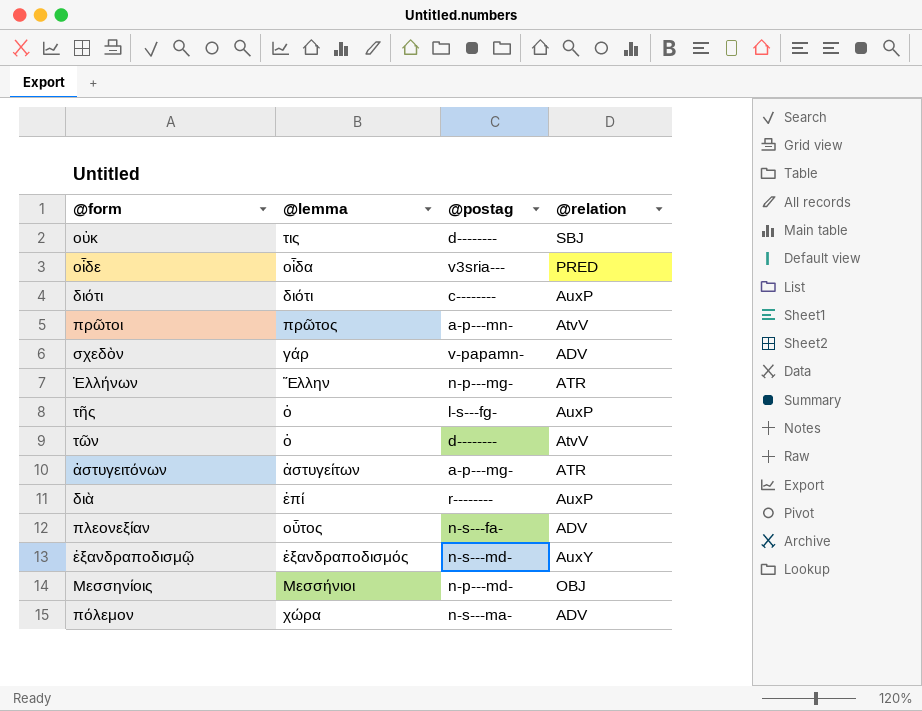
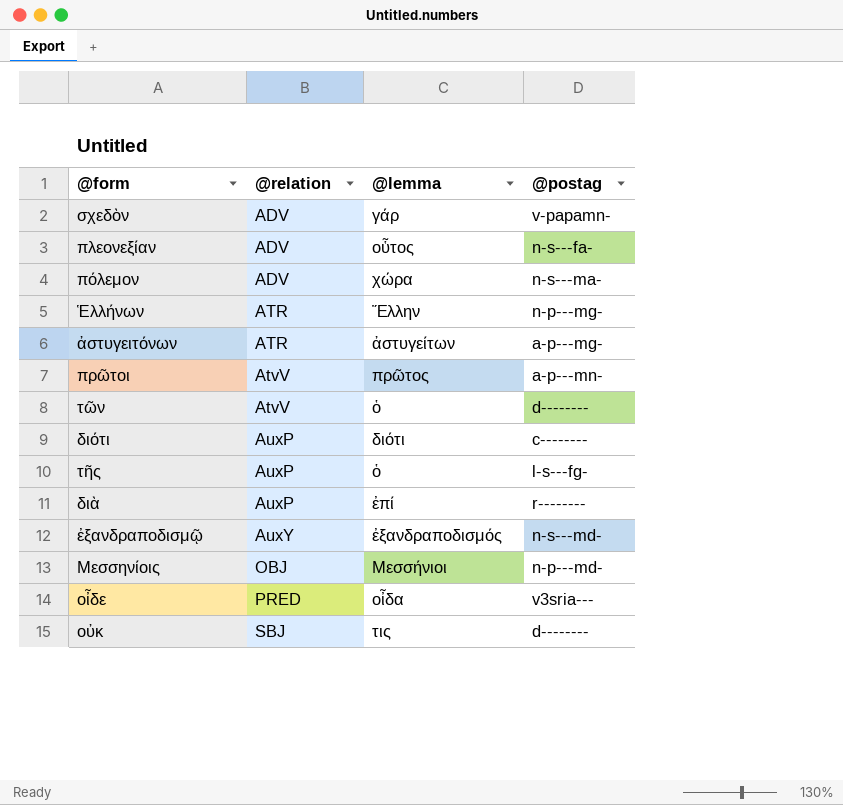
row order: none -> @relation ascending
column @relation | position: 4 -> 2

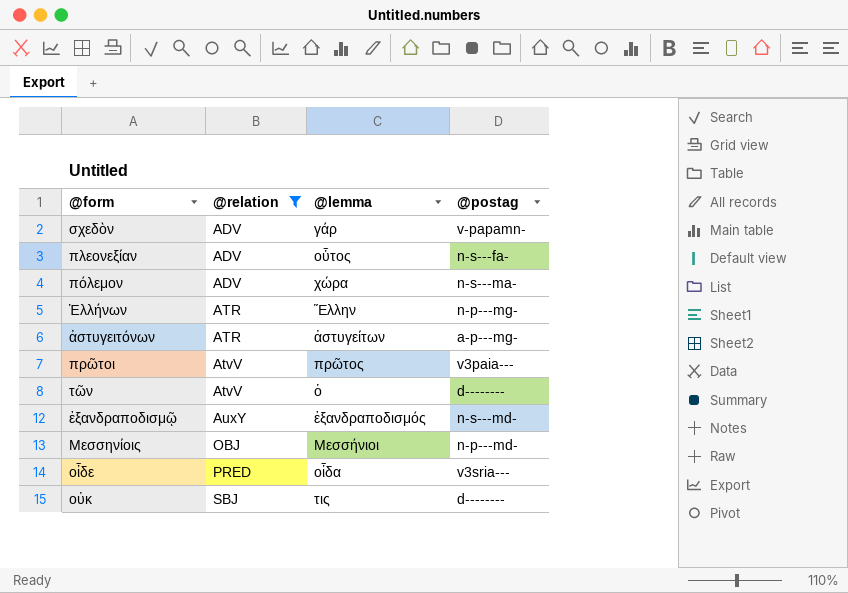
filter: none -> @relation != AuxP
πρῶτοι | @postag: a-p---mn- -> v3paia---

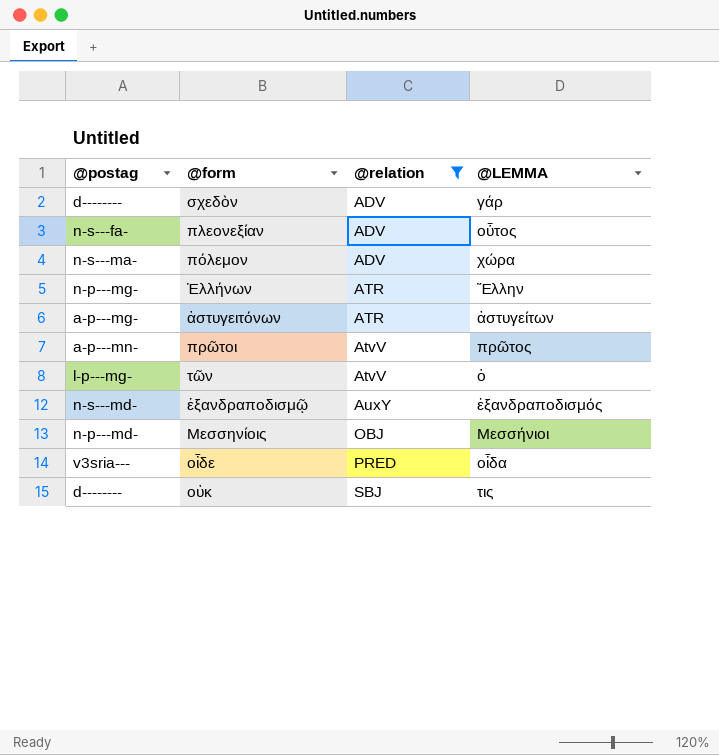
column @postag | position: 4 -> 1
column name: @lemma -> @LEMMA
σχεδὸν | @postag: v-papamn- -> d--------
πρῶτοι | @postag: v3paia--- -> a-p---mn-
τῶν | @postag: d-------- -> l-p---mg-

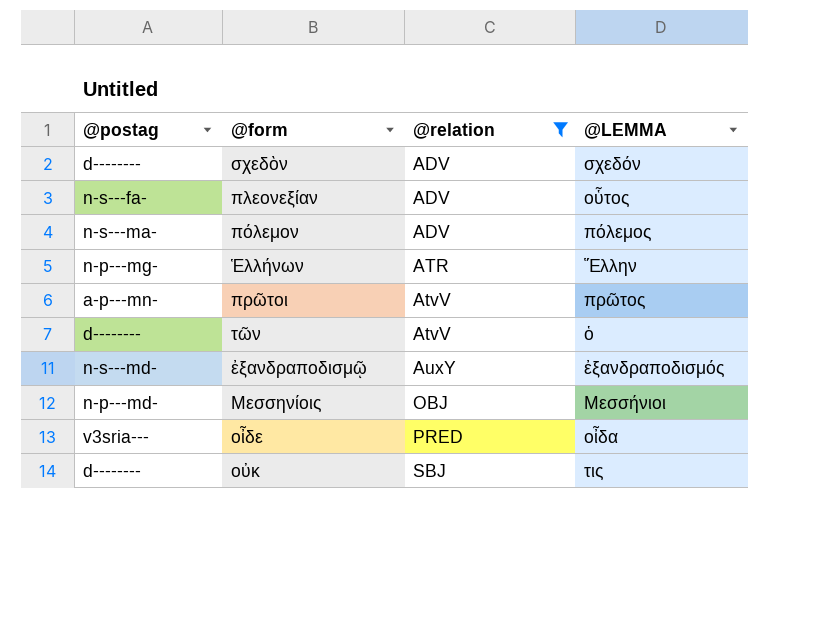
row ἀστυγειτόνων: a-p---mg- | ATR | ἀστυγείτων -> none
σχεδὸν | @LEMMA: γάρ -> σχεδόν
πόλεμον | @LEMMA: χώρα -> πόλεμος
τῶν | @postag: l-p---mg- -> d--------

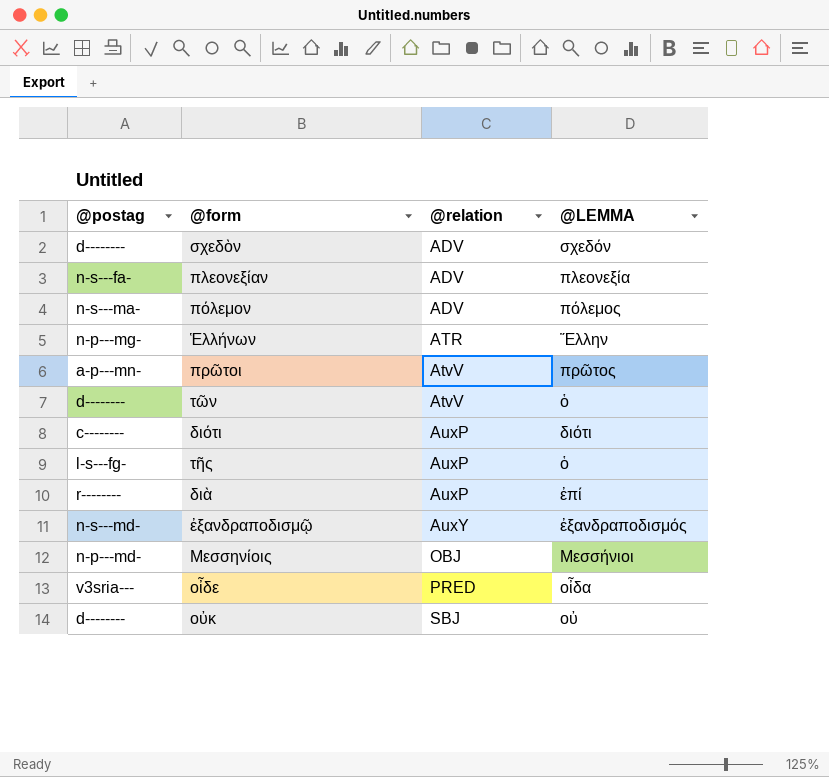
filter: @relation != AuxP -> none
πλεονεξίαν | @LEMMA: οὗτος -> πλεονεξία
οὐκ | @LEMMA: τις -> οὐ

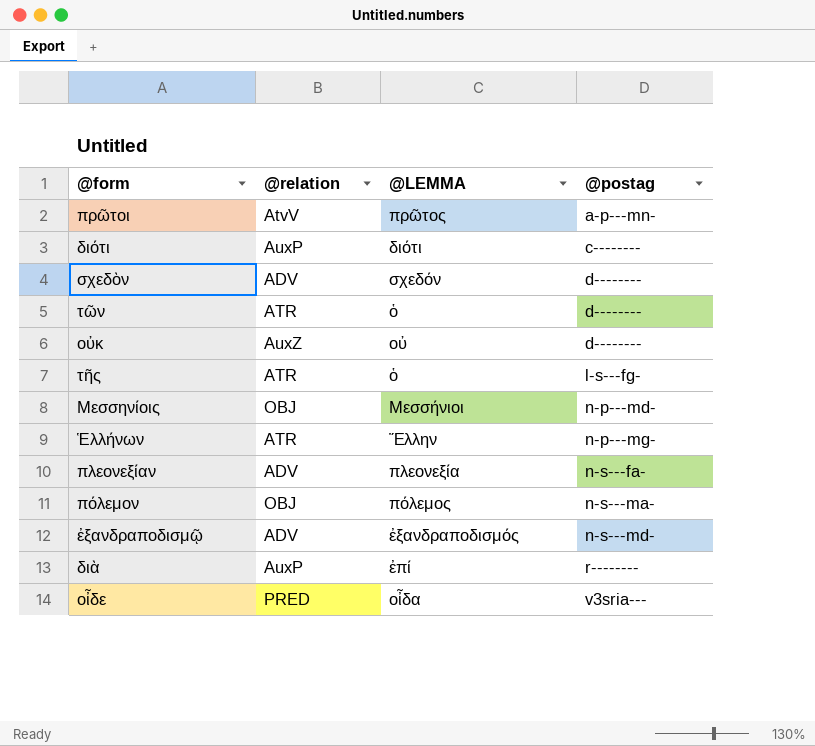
row order: @relation ascending -> @postag ascending
column @postag | position: 1 -> 4
τῶν | @relation: AtvV -> ATR
οὐκ | @relation: SBJ -> AuxZ
τῆς | @relation: AuxP -> ATR
πόλεμον | @relation: ADV -> OBJ
ἐξανδραποδισμῷ | @relation: AuxY -> ADV

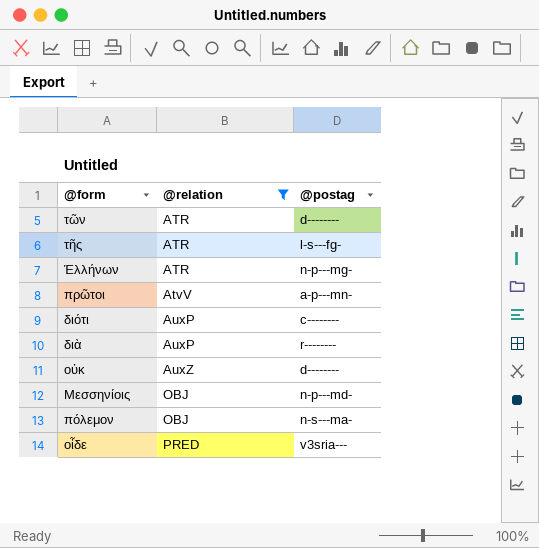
filter: none -> @relation != ADV
row order: @postag ascending -> @relation ascending
column @LEMMA | position: 3 -> none

